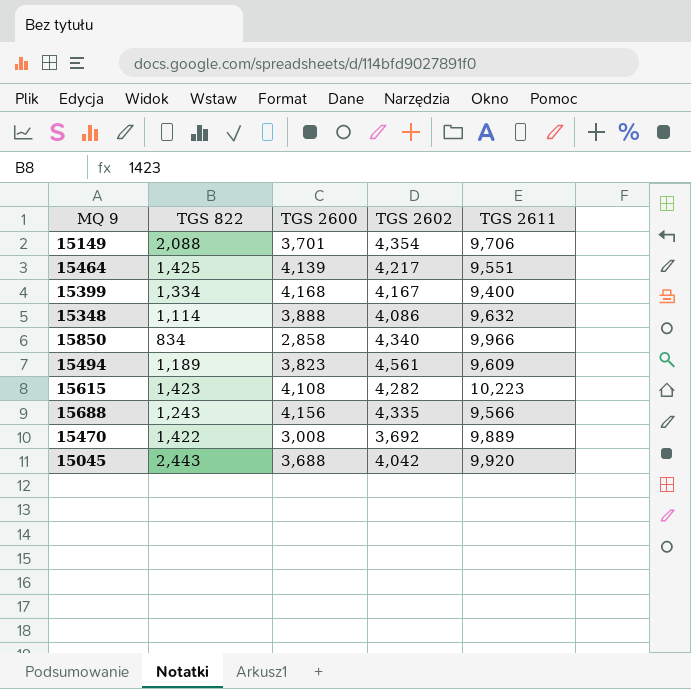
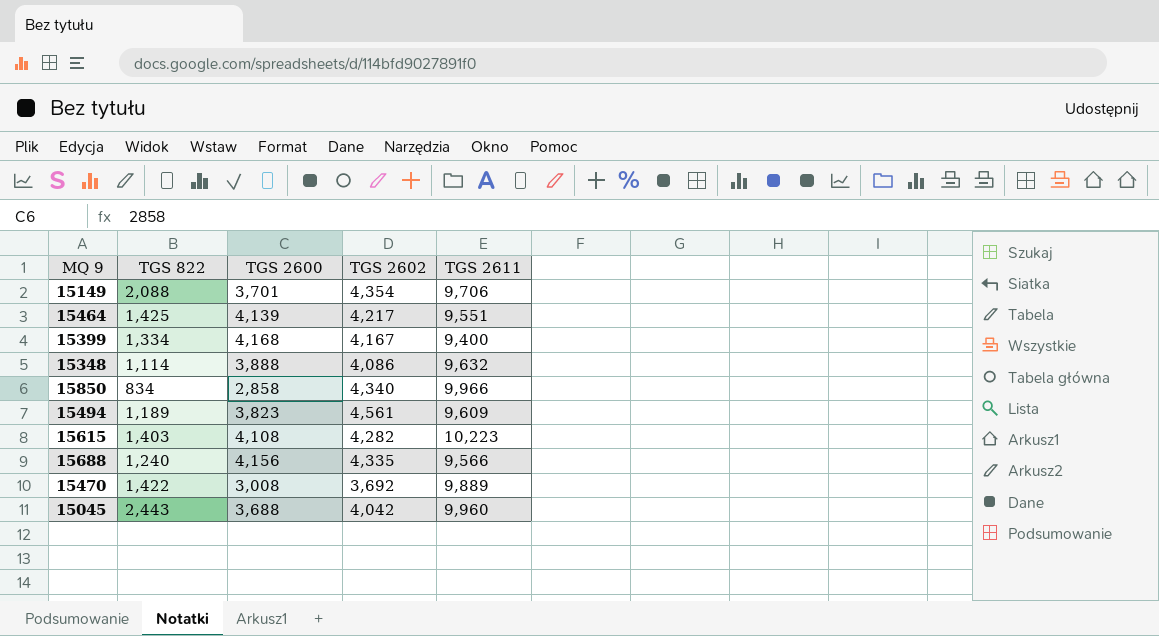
15615 | TGS 822: 1,423 -> 1,403
15688 | TGS 822: 1,243 -> 1,240
15045 | TGS 2611: 9,920 -> 9,960

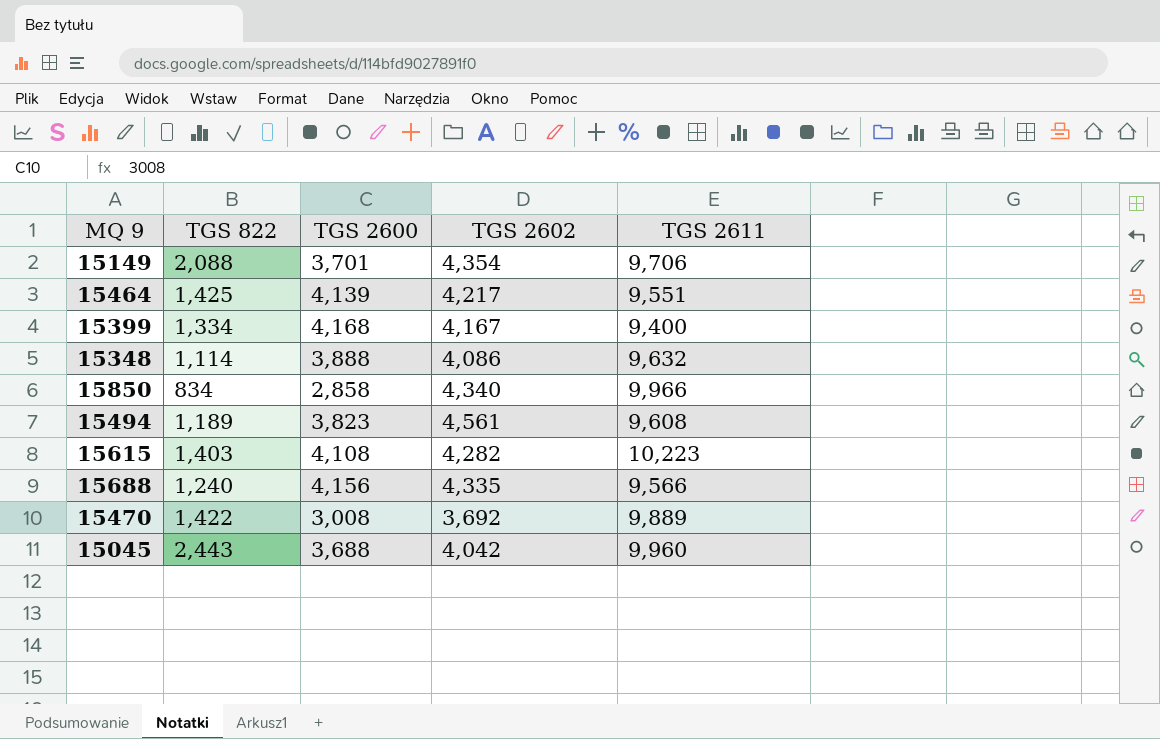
15494 | TGS 2611: 9,609 -> 9,608

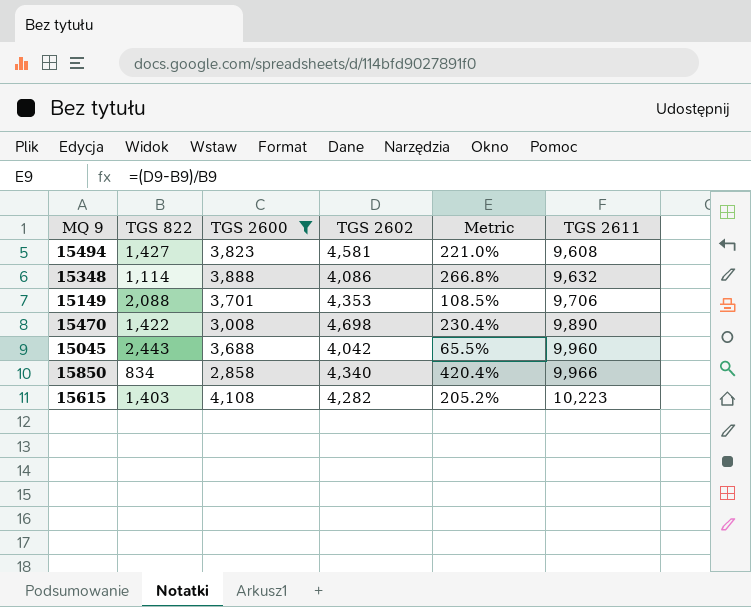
filter: none -> TGS 2600 <= 4,108
row order: none -> TGS 2611 ascending
column Metric | formula: none -> ([TGS 2602] - [TGS 822]) / [TGS 822]
15494 | TGS 822: 1,189 -> 1,427
15494 | TGS 2602: 4,561 -> 4,581
15149 | TGS 2602: 4,354 -> 4,353
15470 | TGS 2602: 3,692 -> 4,698
15470 | TGS 2611: 9,889 -> 9,890

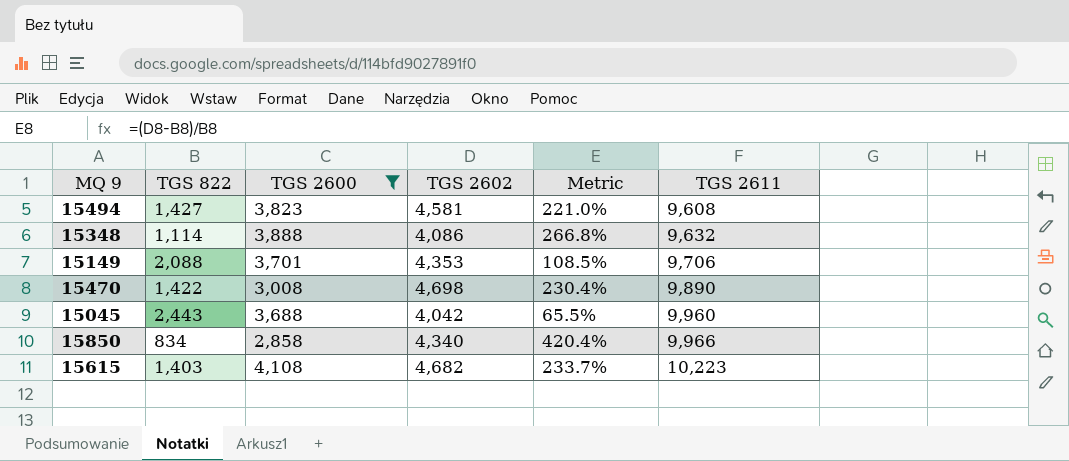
15615 | TGS 2602: 4,282 -> 4,682
15615 | Metric: 205.2% -> 233.7%

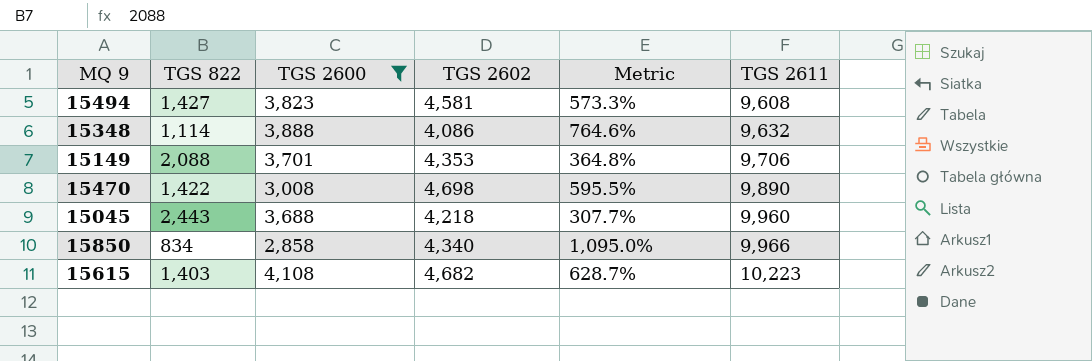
column Metric | formula: ([TGS 2602] - [TGS 822]) / [TGS 822] -> ([TGS 2611] - [TGS 822]) / [TGS 822]
15045 | TGS 2602: 4,042 -> 4,218

